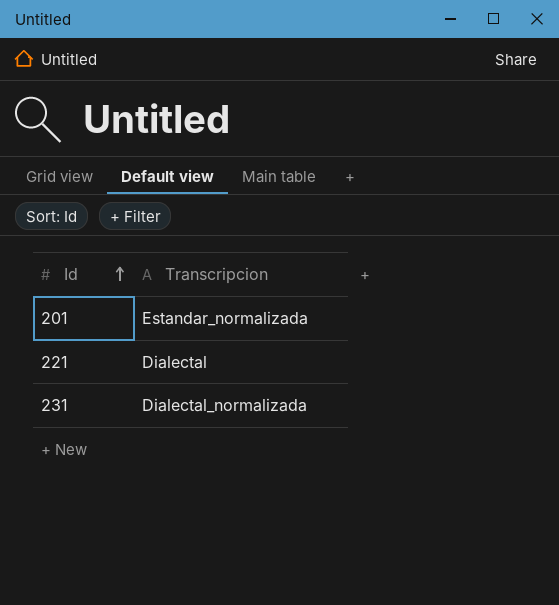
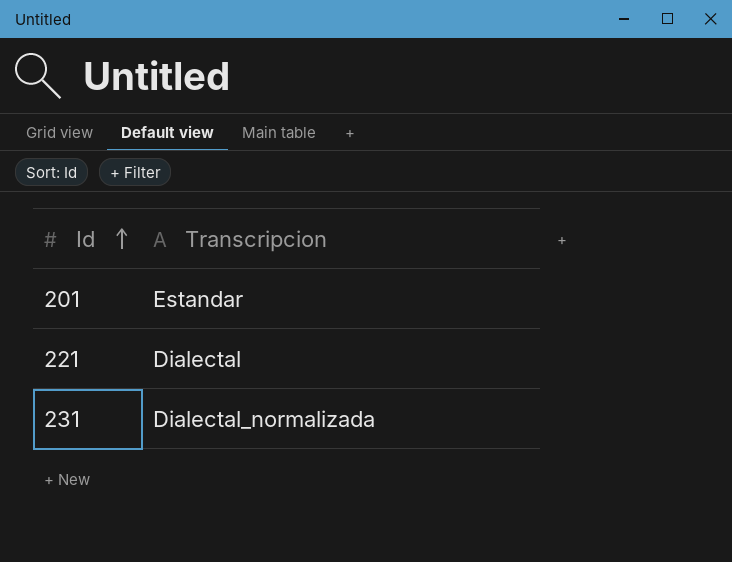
201 | Transcripcion: Estandar_normalizada -> Estandar

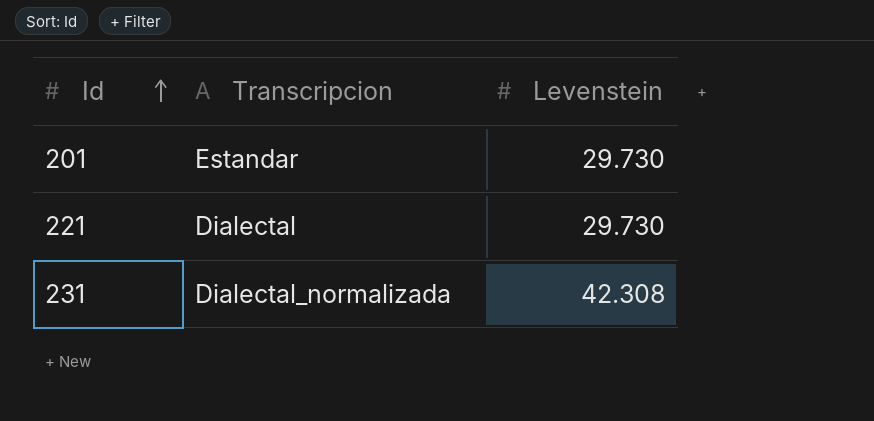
column Levenstein | position: none -> 3

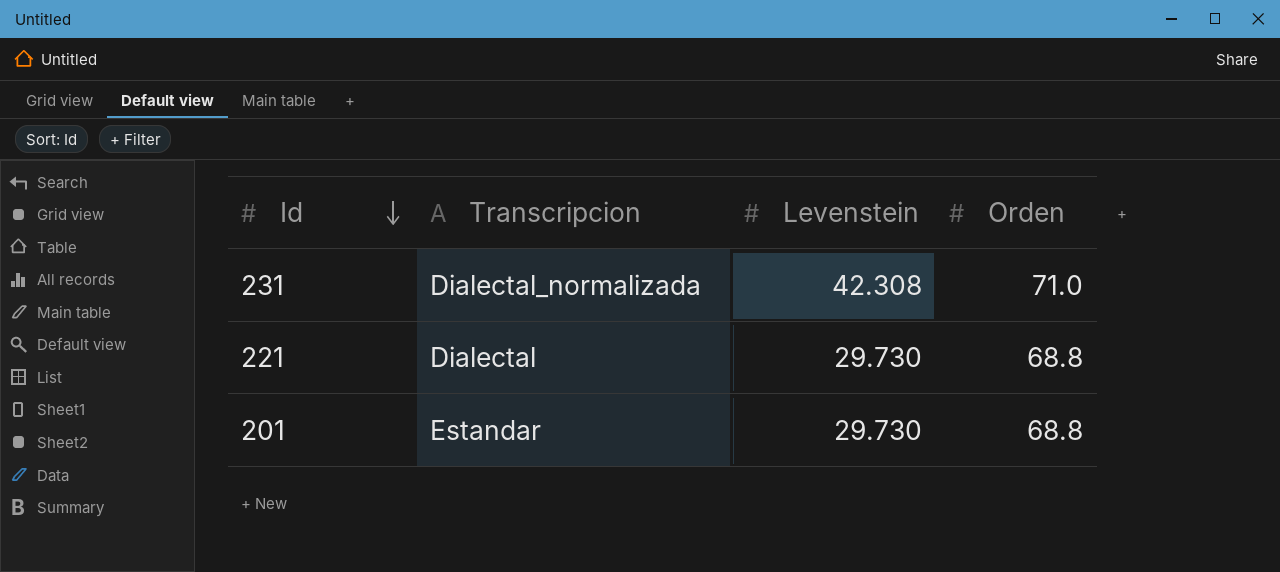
row order: Id ascending -> Id descending
column Orden | position: none -> 4

